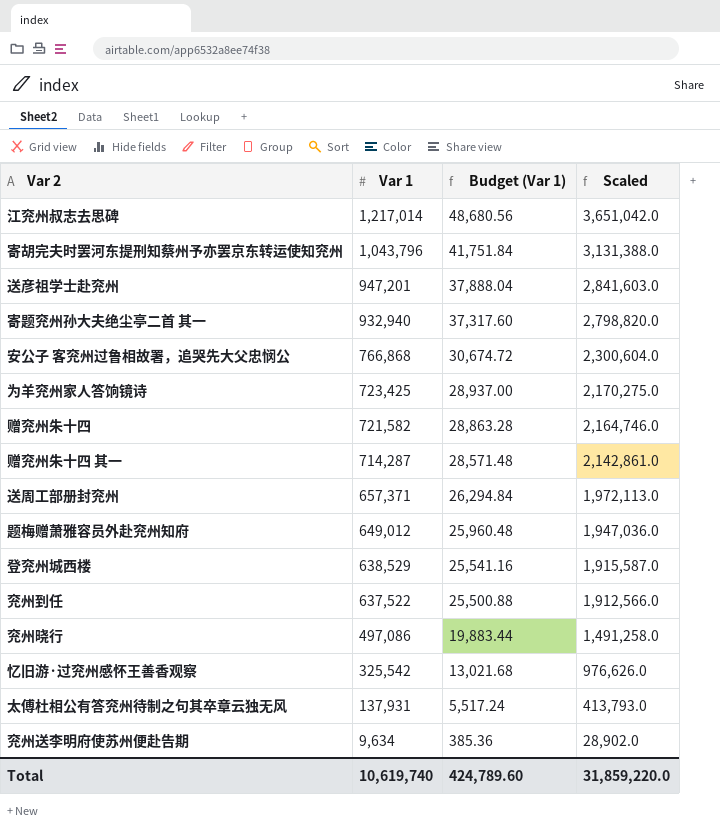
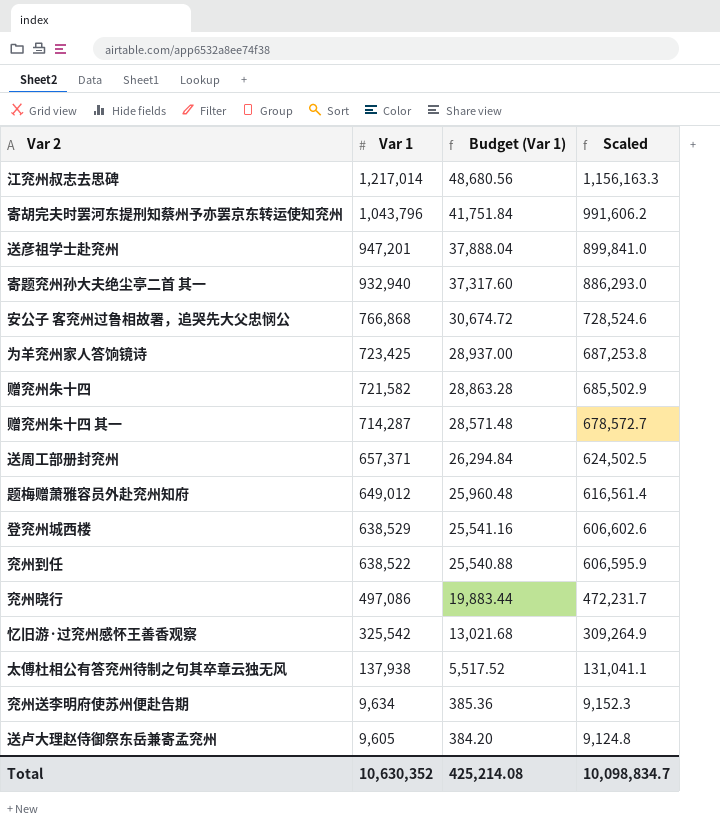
column Scaled | formula: [Var 1] * 3 -> [Var 1] * 0.95
兖州到任 | Var 1: 637,522 -> 638,522
兖州到任 | Budget (Var 1): 25,500.88 -> 25,540.88
太傅杜相公有答兖州待制之句其卒章云独无风 | Var 1: 137,931 -> 137,938
太傅杜相公有答兖州待制之句其卒章云独无风 | Budget (Var 1): 5,517.24 -> 5,517.52
row 送卢大理赵侍御祭东岳兼寄孟兖州: none -> 9,605 | 384.20 | 9,124.8
Total | Var 1: 10,619,740 -> 10,630,352
Total | Budget (Var 1): 424,789.60 -> 425,214.08
Total | Scaled: 31,859,220.0 -> 10,098,834.7

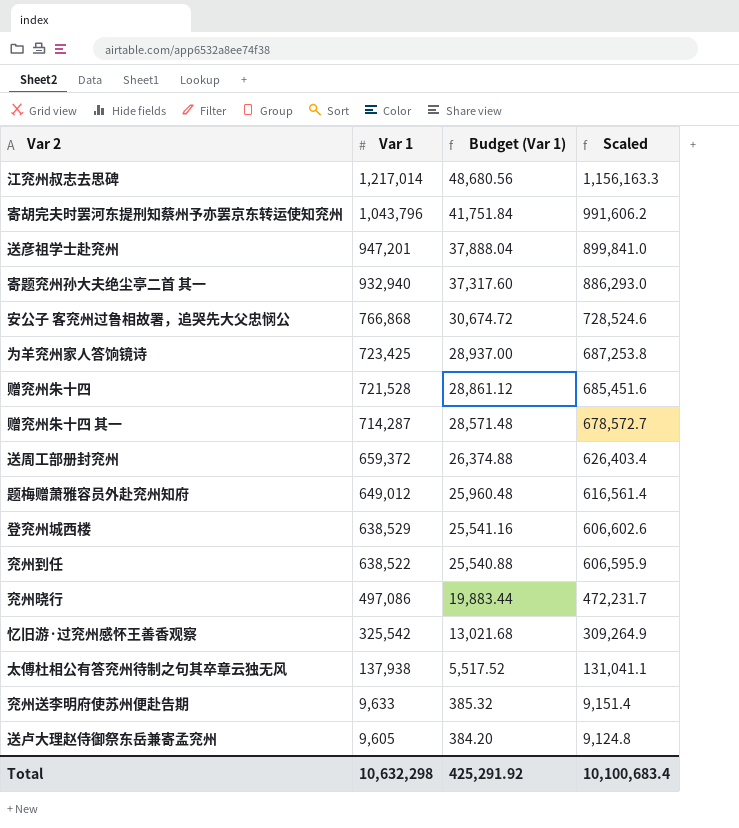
赠兖州朱十四 | Var 1: 721,582 -> 721,528
赠兖州朱十四 | Budget (Var 1): 28,863.28 -> 28,861.12
赠兖州朱十四 | Scaled: 685,502.9 -> 685,451.6
送周工部册封兖州 | Var 1: 657,371 -> 659,372
送周工部册封兖州 | Budget (Var 1): 26,294.84 -> 26,374.88
送周工部册封兖州 | Scaled: 624,502.5 -> 626,403.4
兖州送李明府使苏州便赴告期 | Var 1: 9,634 -> 9,633
兖州送李明府使苏州便赴告期 | Budget (Var 1): 385.36 -> 385.32
兖州送李明府使苏州便赴告期 | Scaled: 9,152.3 -> 9,151.4
Total | Var 1: 10,630,352 -> 10,632,298
Total | Budget (Var 1): 425,214.08 -> 425,291.92
Total | Scaled: 10,098,834.7 -> 10,100,683.4

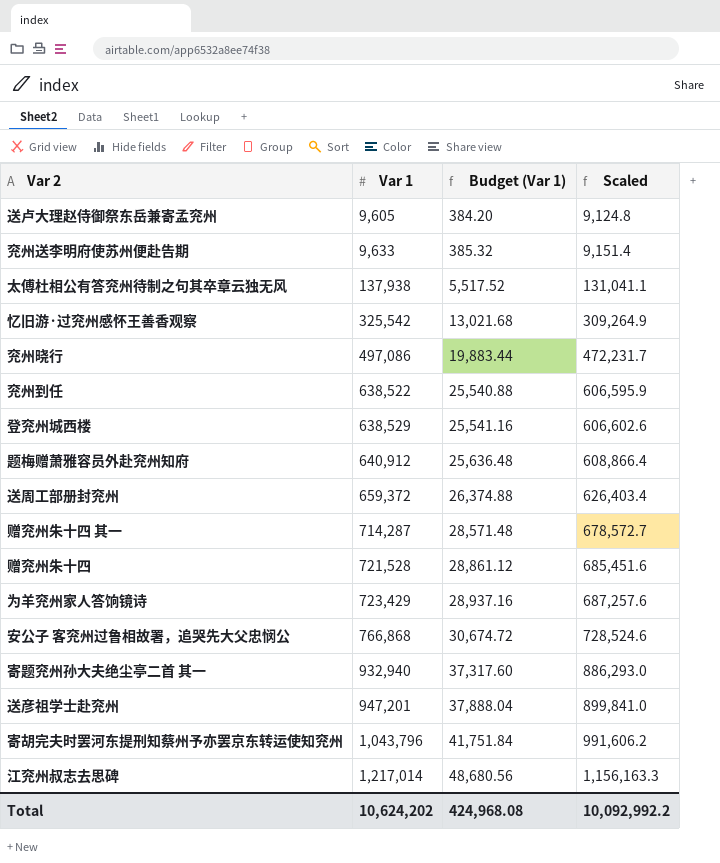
row order: Var 1 descending -> Var 1 ascending
题梅赠萧雅容员外赴兖州知府 | Var 1: 649,012 -> 640,912
题梅赠萧雅容员外赴兖州知府 | Budget (Var 1): 25,960.48 -> 25,636.48
题梅赠萧雅容员外赴兖州知府 | Scaled: 616,561.4 -> 608,866.4
为羊兖州家人答饷镜诗 | Var 1: 723,425 -> 723,429
为羊兖州家人答饷镜诗 | Budget (Var 1): 28,937.00 -> 28,937.16
为羊兖州家人答饷镜诗 | Scaled: 687,253.8 -> 687,257.6
Total | Var 1: 10,632,298 -> 10,624,202
Total | Budget (Var 1): 425,291.92 -> 424,968.08
Total | Scaled: 10,100,683.4 -> 10,092,992.2

